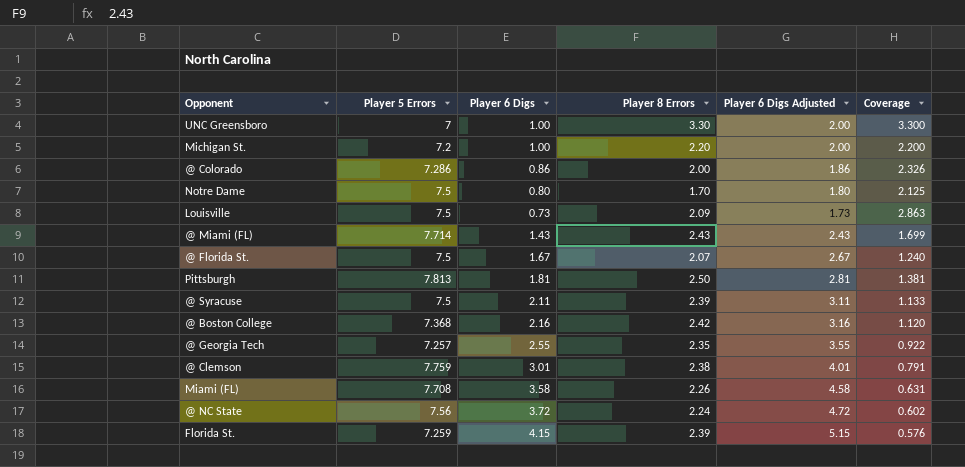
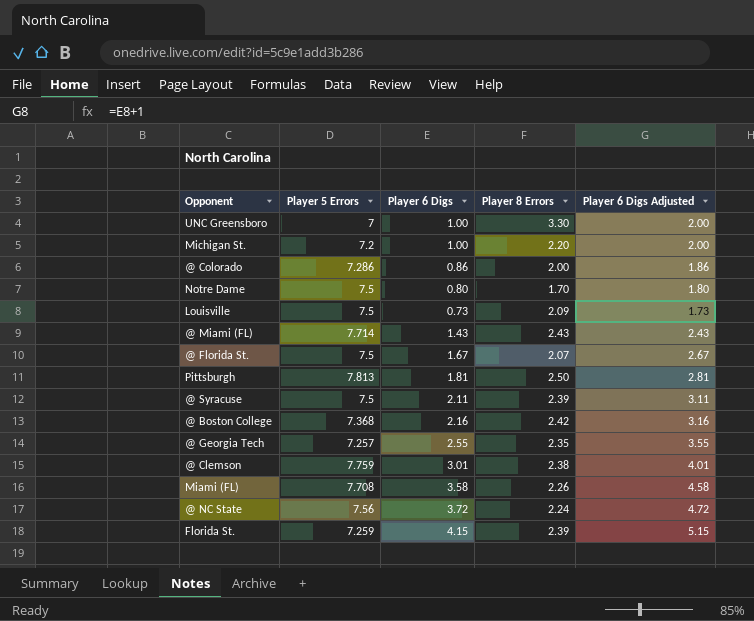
column Coverage | formula: [Player 8 Errors] / [Player 6 Digs] -> none

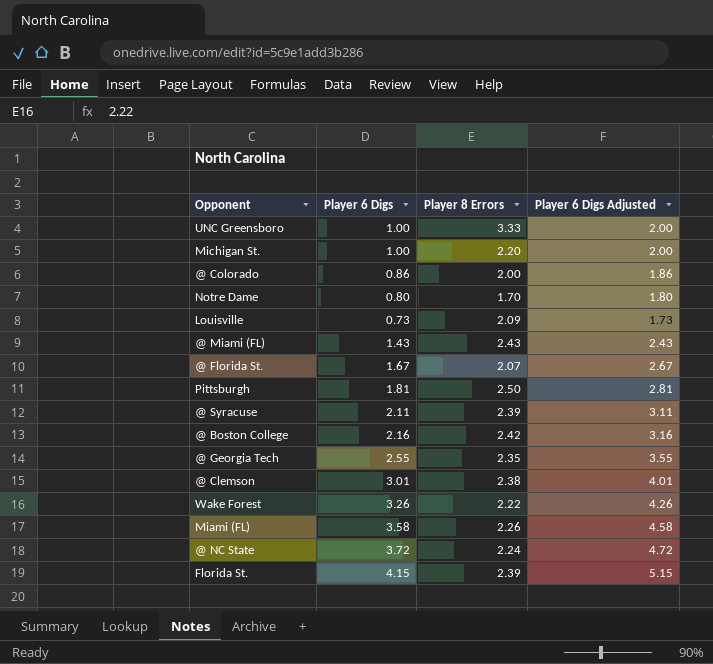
column Player 5 Errors | position: 2 -> none
UNC Greensboro | Player 8 Errors: 3.30 -> 3.33
row Wake Forest: none -> 3.26 | 2.22 | 4.26

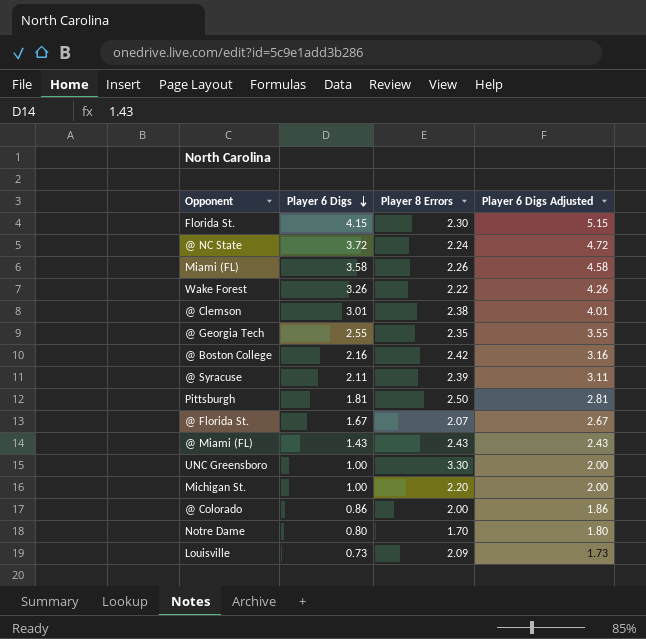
row order: none -> Player 6 Digs descending
Florida St. | Player 8 Errors: 2.39 -> 2.30
UNC Greensboro | Player 8 Errors: 3.33 -> 3.30

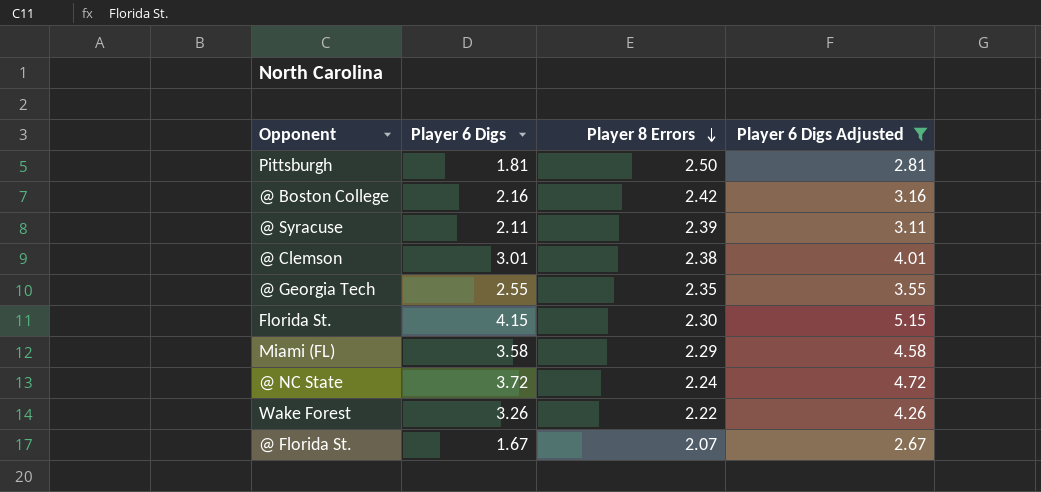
filter: none -> Player 6 Digs Adjusted >= 2.67
row order: Player 6 Digs descending -> Player 8 Errors descending
Miami (FL) | Player 8 Errors: 2.26 -> 2.29

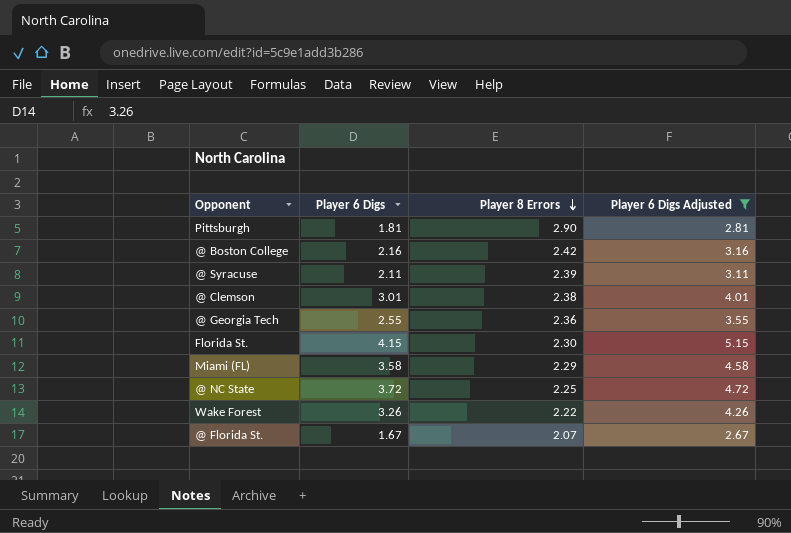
Pittsburgh | Player 8 Errors: 2.50 -> 2.90
@ Georgia Tech | Player 8 Errors: 2.35 -> 2.36
@ NC State | Player 8 Errors: 2.24 -> 2.25

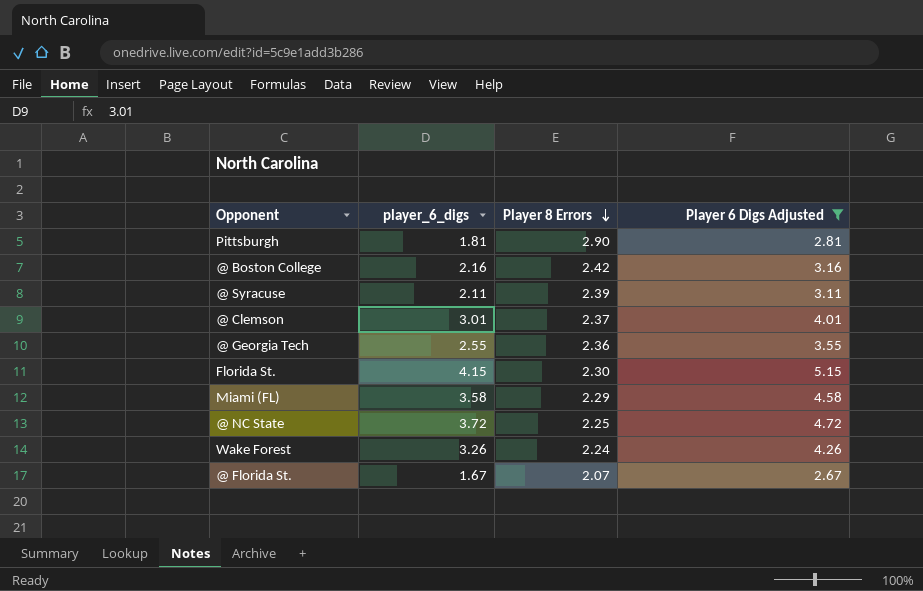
column name: Player 6 Digs -> player_6_digs
@ Clemson | Player 8 Errors: 2.38 -> 2.37
Wake Forest | Player 8 Errors: 2.22 -> 2.24

